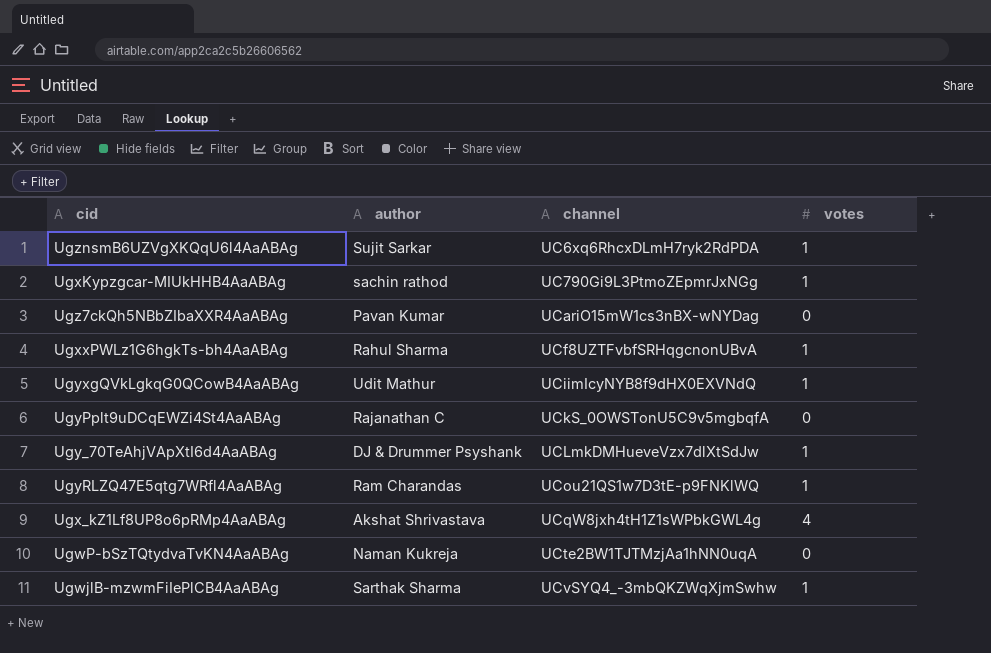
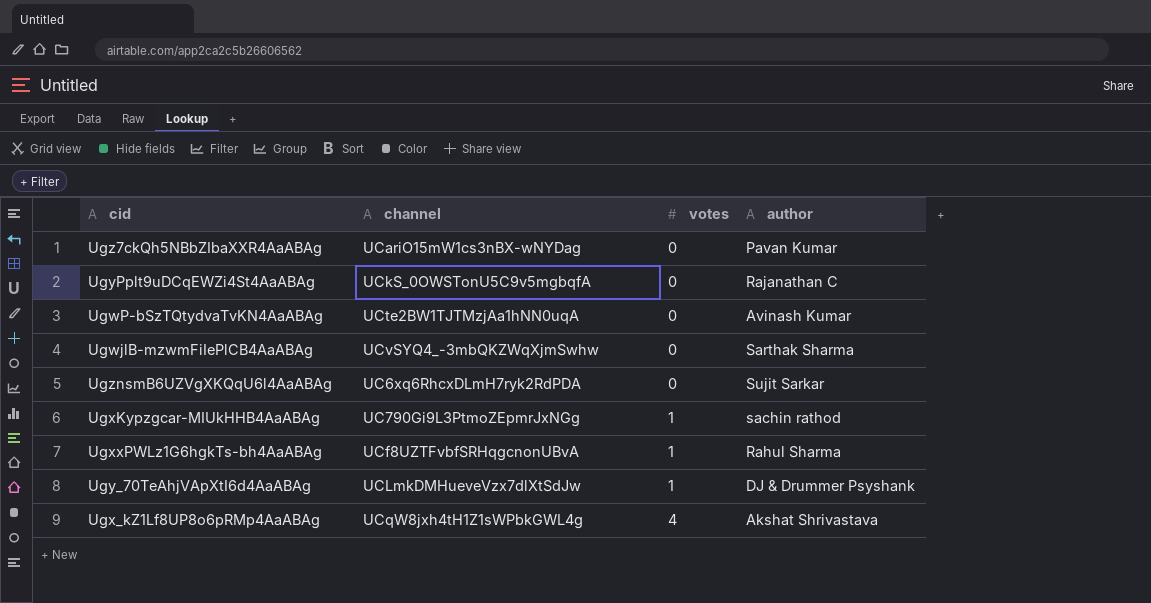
row order: channel ascending -> votes ascending
column author | position: 2 -> 4
row UgyxgQVkLgkqG0QCowB4AaABAg: Udit Mathur | UCiimIcyNYB8f9dHX0EXVNdQ | 1 -> none
row UgyRLZQ47E5qtg7WRfl4AaABAg: Ram Charandas | UCou21QS1w7D3tE-p9FNKlWQ | 1 -> none
UgwP-bSzTQtydvaTvKN4AaABAg | author: Naman Kukreja -> Avinash Kumar
UgwjlB-mzwmFiIePlCB4AaABAg | votes: 1 -> 0
UgznsmB6UZVgXKQqU6l4AaABAg | votes: 1 -> 0

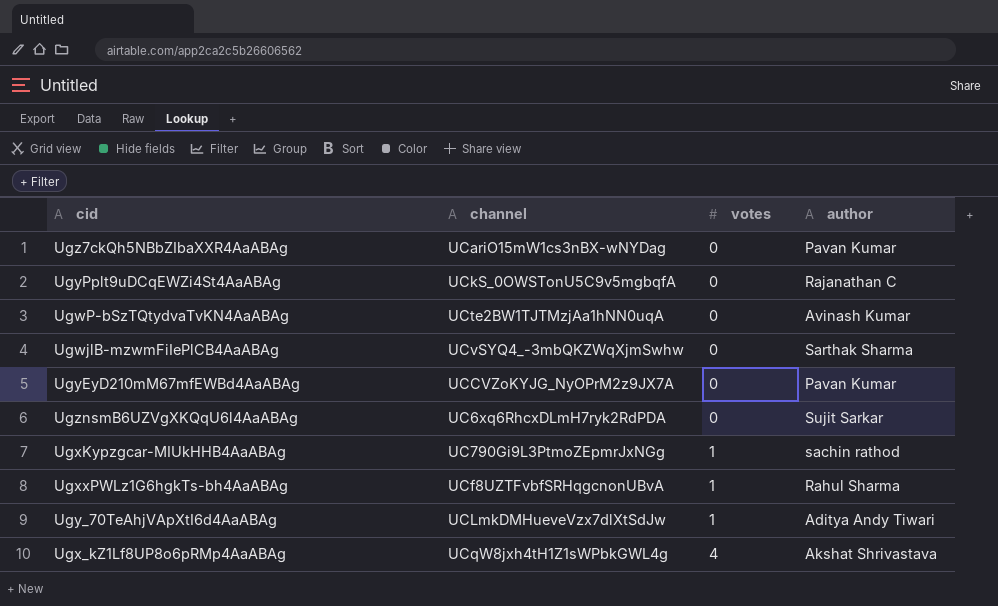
row UgyEyD210mM67mfEWBd4AaABAg: none -> UCCVZoKYJG_NyOPrM2z9JX7A | 0 | Pavan Kumar
Ugy_70TeAhjVApXtI6d4AaABAg | author: DJ & Drummer Psyshank -> Aditya Andy Tiwari

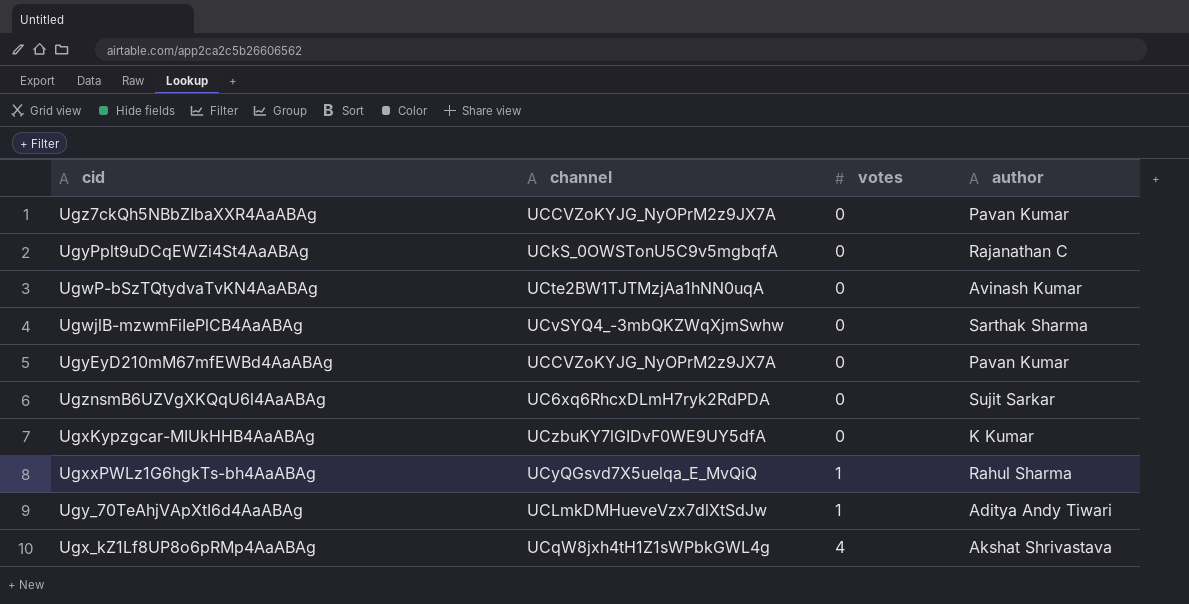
Ugz7ckQh5NBbZIbaXXR4AaABAg | channel: UCariO15mW1cs3nBX-wNYDag -> UCCVZoKYJG_NyOPrM2z9JX7A
UgxKypzgcar-MIUkHHB4AaABAg | channel: UC790Gi9L3PtmoZEpmrJxNGg -> UCzbuKY7lGIDvF0WE9UY5dfA
UgxKypzgcar-MIUkHHB4AaABAg | votes: 1 -> 0
UgxKypzgcar-MIUkHHB4AaABAg | author: sachin rathod -> K Kumar
UgxxPWLz1G6hgkTs-bh4AaABAg | channel: UCf8UZTFvbfSRHqgcnonUBvA -> UCyQGsvd7X5uelqa_E_MvQiQ

